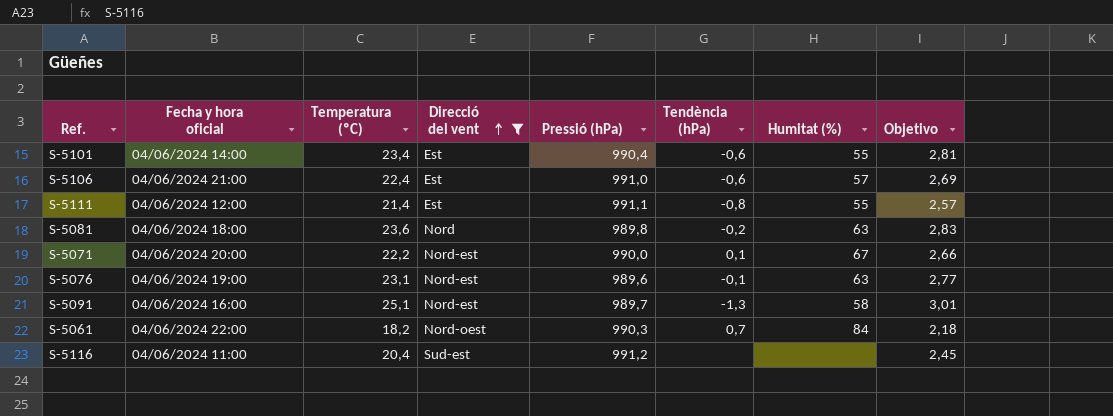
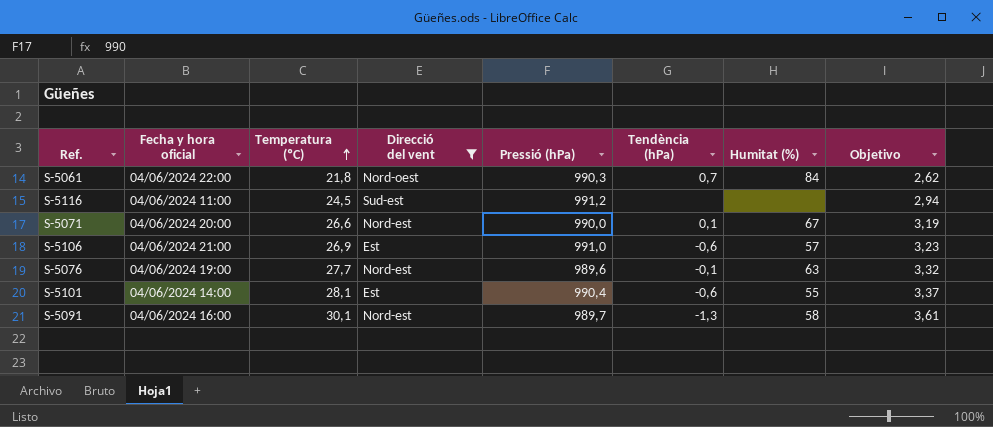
row order: Direcció del vent ascending -> Temperatura (ºC) ascending
row S-5111: 04/06/2024 12:00 | 21,4 | Est | 991,1 | -0,8 | 55 | 2,57 -> none
row S-5081: 04/06/2024 18:00 | 23,6 | Nord | 989,8 | -0,2 | 63 | 2,83 -> none
S-5061 | Temperatura (ºC): 18,2 -> 21,8
S-5061 | Objetivo: 2,18 -> 2,62
S-5116 | Temperatura (ºC): 20,4 -> 24,5
S-5116 | Objetivo: 2,45 -> 2,94
S-5071 | Temperatura (ºC): 22,2 -> 26,6
S-5071 | Objetivo: 2,66 -> 3,19
S-5106 | Temperatura (ºC): 22,4 -> 26,9
S-5106 | Objetivo: 2,69 -> 3,23
S-5076 | Temperatura (ºC): 23,1 -> 27,7
S-5076 | Objetivo: 2,77 -> 3,32
S-5101 | Temperatura (ºC): 23,4 -> 28,1
S-5101 | Objetivo: 2,81 -> 3,37
S-5091 | Temperatura (ºC): 25,1 -> 30,1
S-5091 | Objetivo: 3,01 -> 3,61

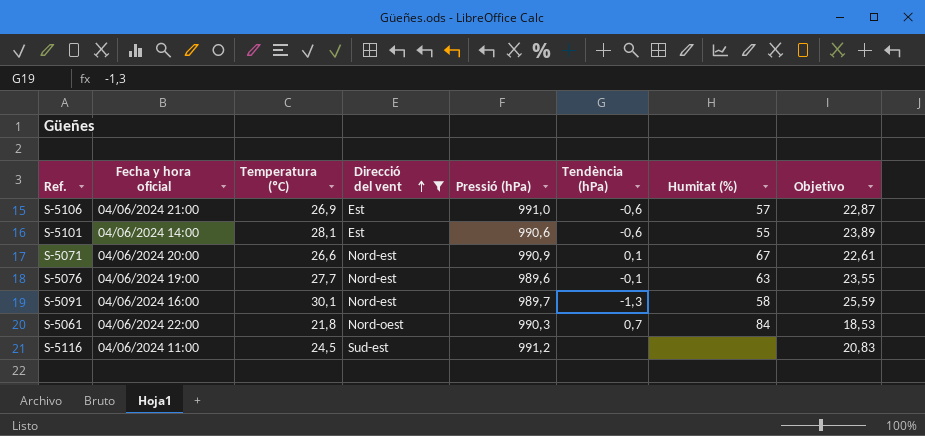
row order: Temperatura (ºC) ascending -> Direcció del vent ascending
column Objetivo | formula: [Temperatura (ºC)] * 0,12 -> [Temperatura (ºC)] * 0,85
S-5101 | Pressió (hPa): 990,4 -> 990,6
S-5071 | Pressió (hPa): 990,0 -> 990,9

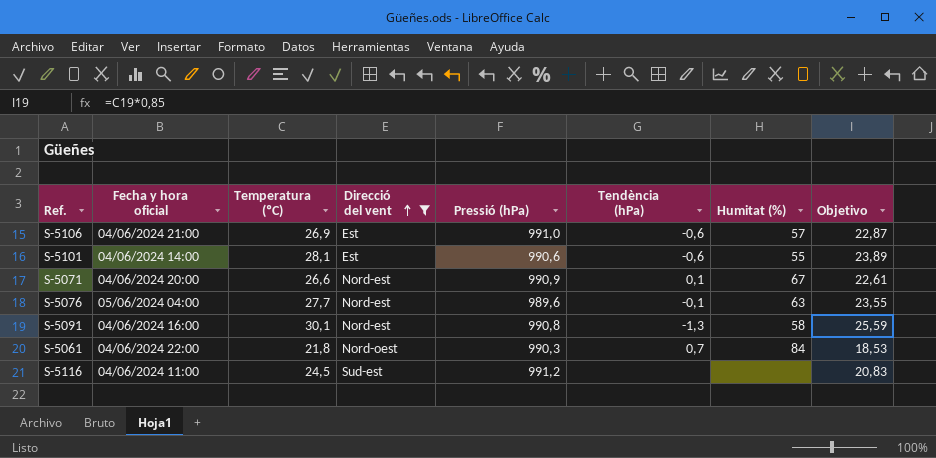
S-5076 | Fecha y hora oficial: 04/06/2024 19:00 -> 05/06/2024 04:00
S-5091 | Pressió (hPa): 989,7 -> 990,8

